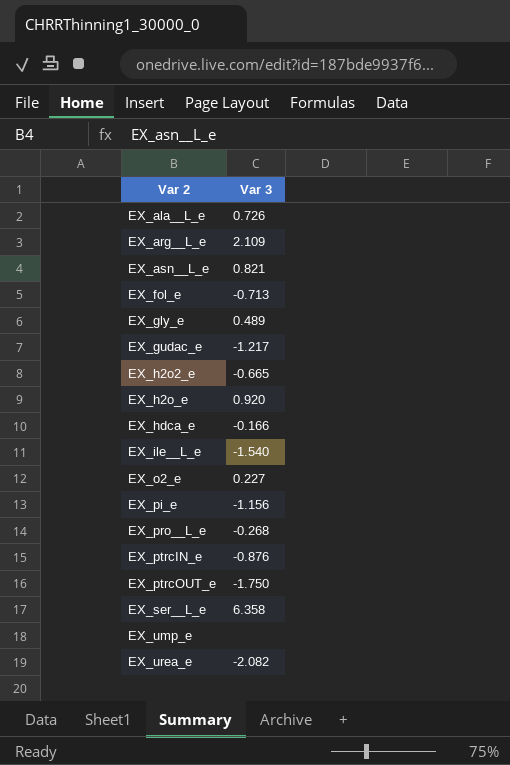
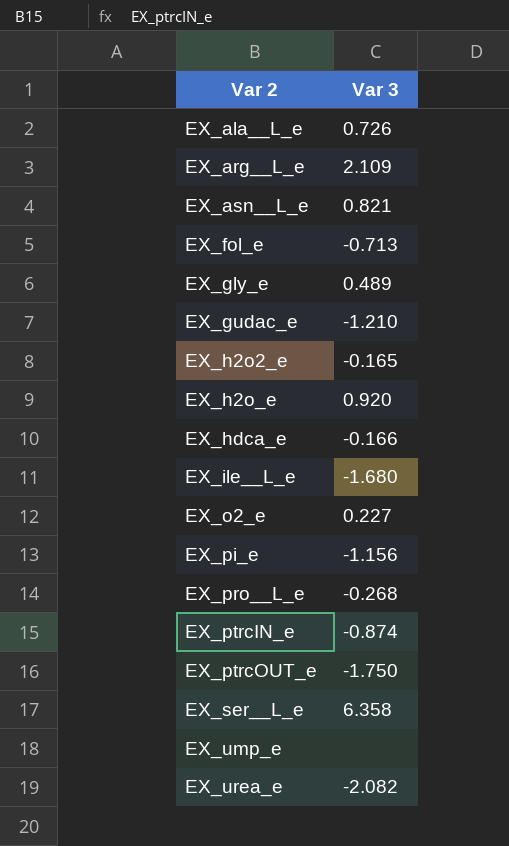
EX_gudac_e | Var 3: -1.217 -> -1.210
EX_h2o2_e | Var 3: -0.665 -> -0.165
EX_ile__L_e | Var 3: -1.540 -> -1.680
EX_ptrcIN_e | Var 3: -0.876 -> -0.874

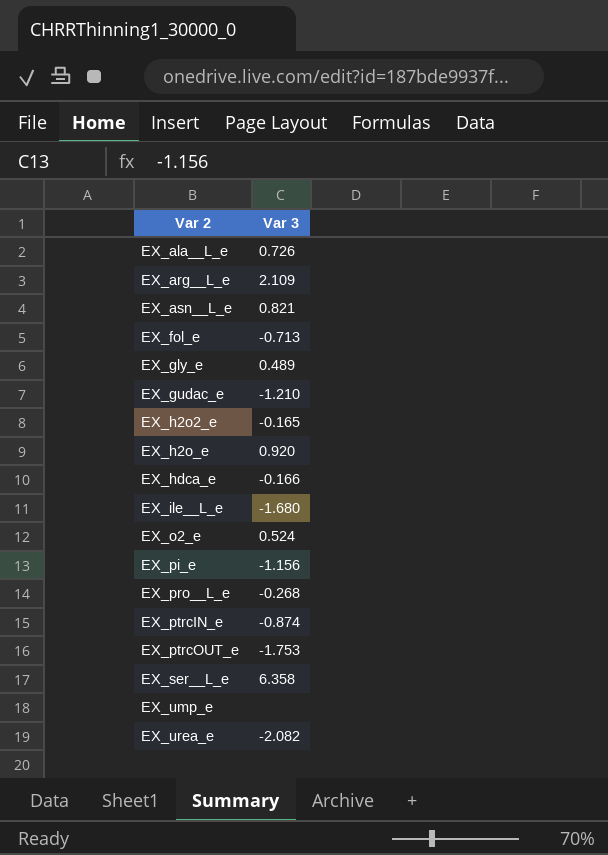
EX_o2_e | Var 3: 0.227 -> 0.524
EX_ptrcOUT_e | Var 3: -1.750 -> -1.753

